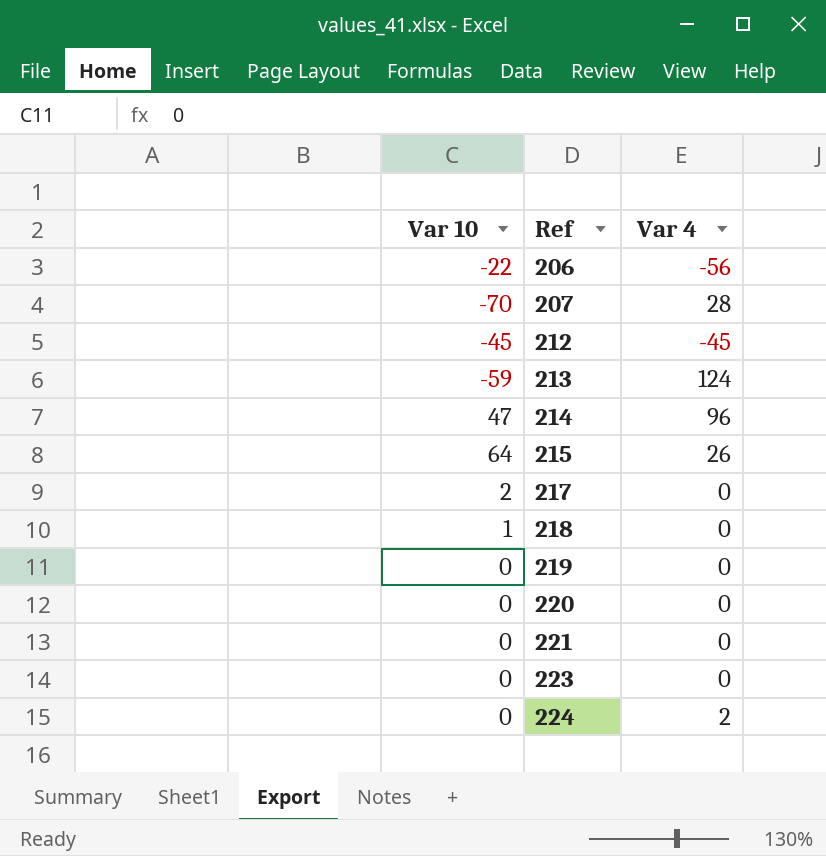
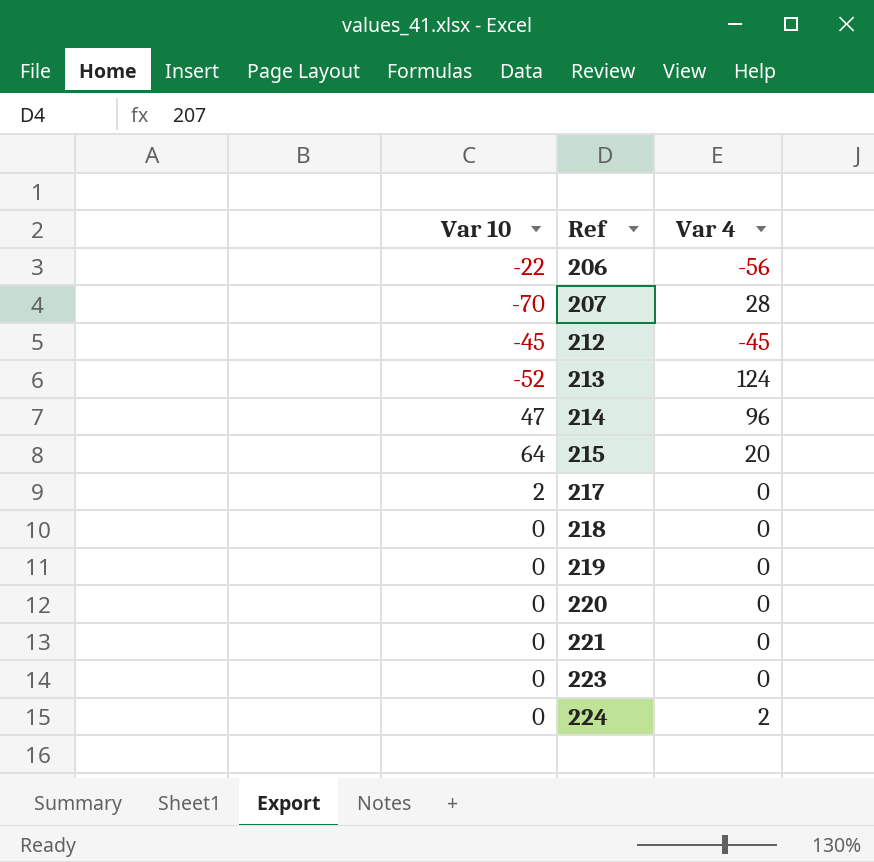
213 | Var 10: -59 -> -52
215 | Var 4: 26 -> 20
218 | Var 10: 1 -> 0

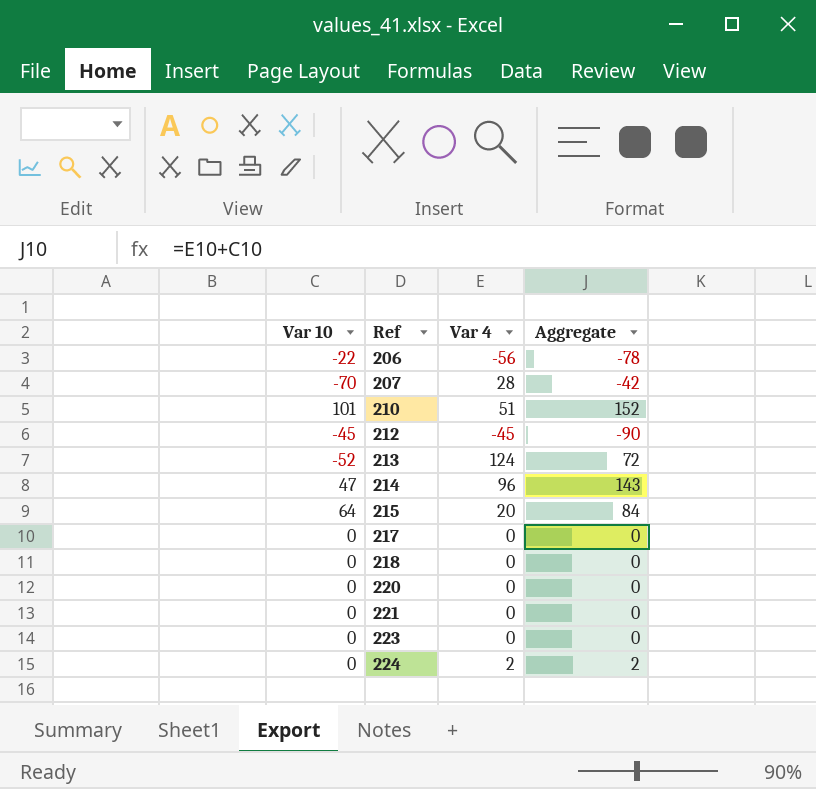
column Aggregate | formula: none -> [Var 10] + [Var 4]
row 219: 0 | 0 -> none
row 210: none -> 101 | 51 | 152
217 | Var 10: 2 -> 0

